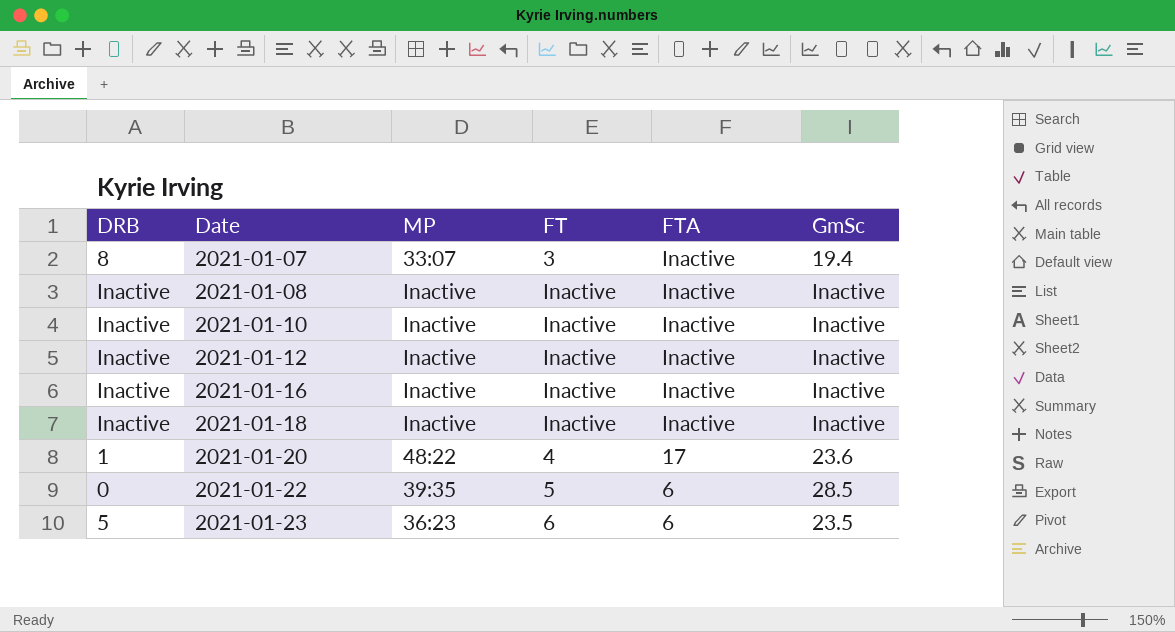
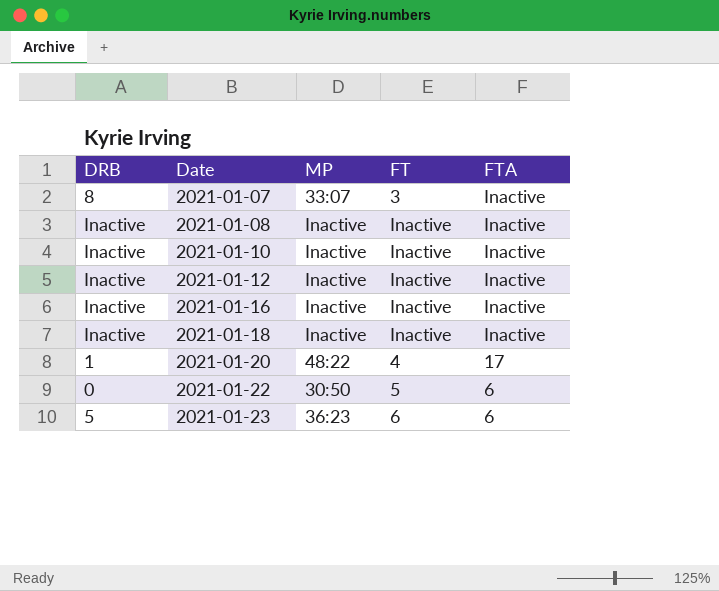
column GmSc | position: 6 -> none
2021-01-22 | MP: 39:35 -> 30:50

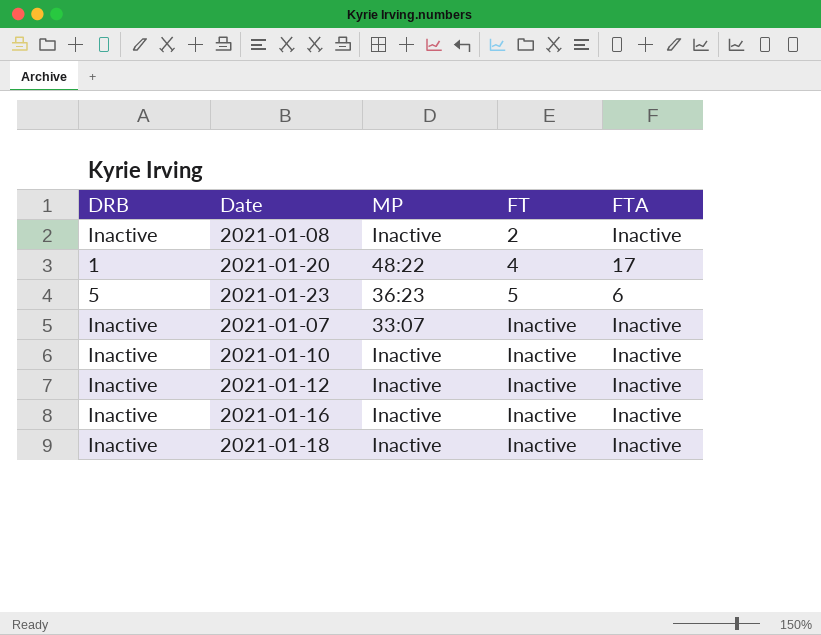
row order: Date ascending -> FT ascending
row 2021-01-22: 0 | 30:50 | 5 | 6 -> none
2021-01-08 | FT: Inactive -> 2
2021-01-23 | FT: 6 -> 5
2021-01-07 | DRB: 8 -> Inactive
2021-01-07 | FT: 3 -> Inactive

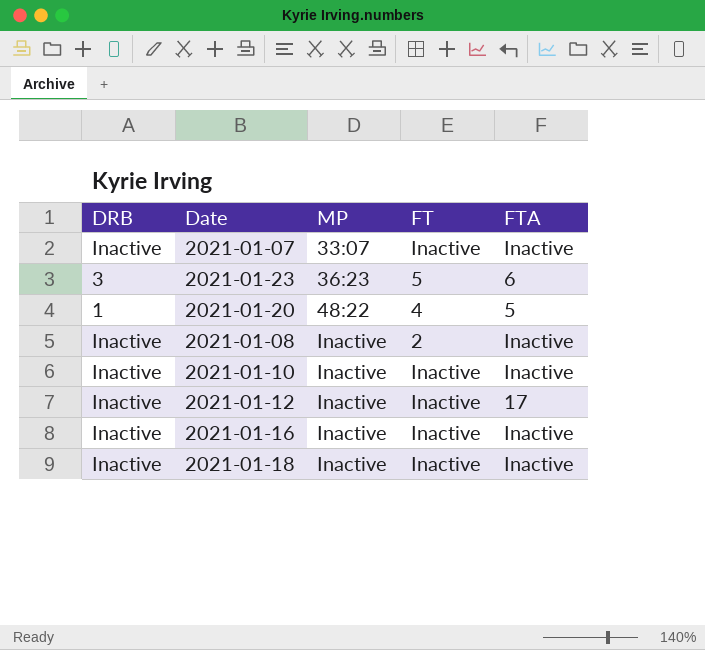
row order: FT ascending -> MP ascending
2021-01-23 | DRB: 5 -> 3
2021-01-20 | FTA: 17 -> 5
2021-01-12 | FTA: Inactive -> 17

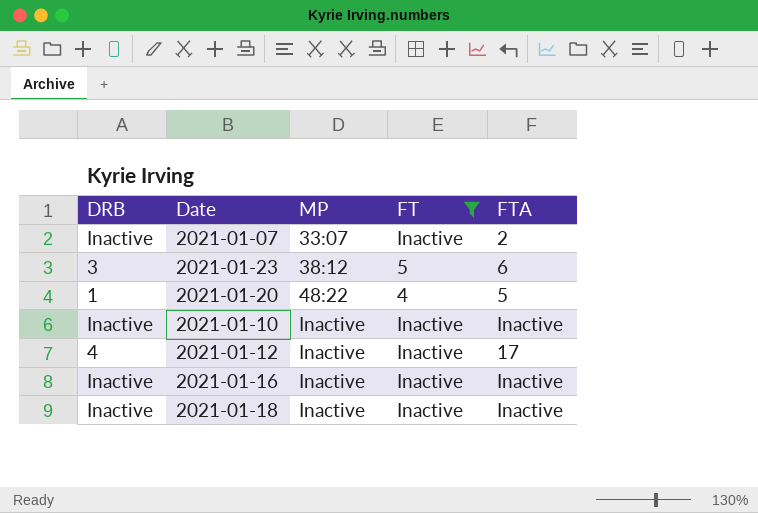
filter: none -> FT != 2
2021-01-07 | FTA: Inactive -> 2
2021-01-23 | MP: 36:23 -> 38:12
2021-01-12 | DRB: Inactive -> 4

